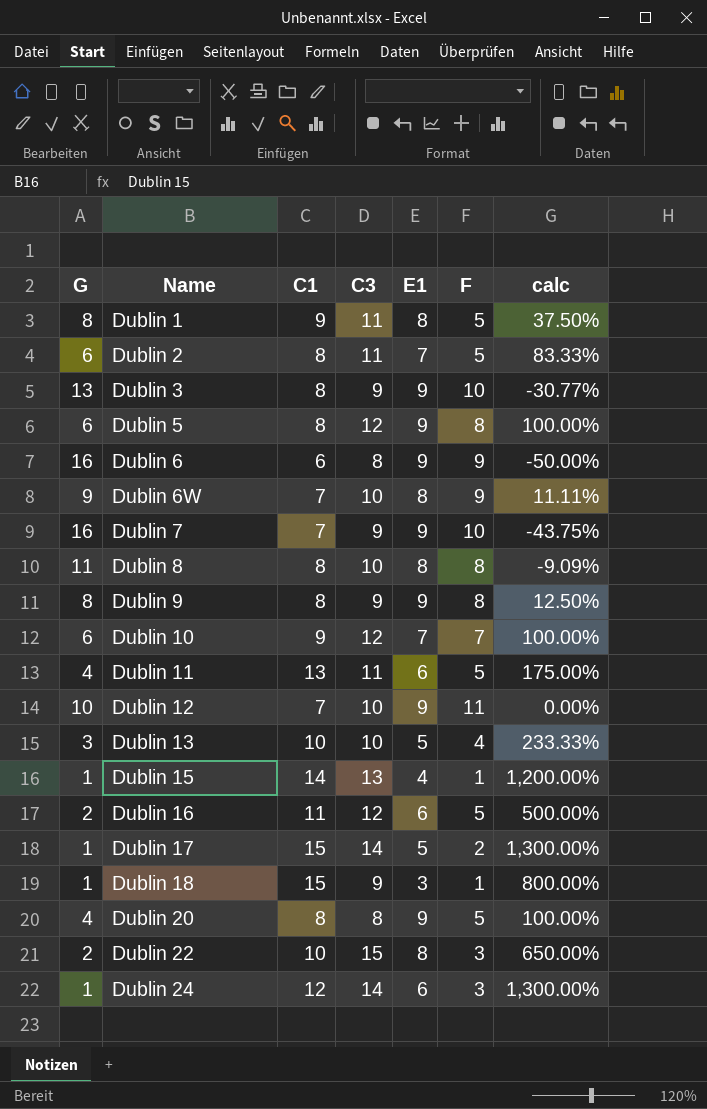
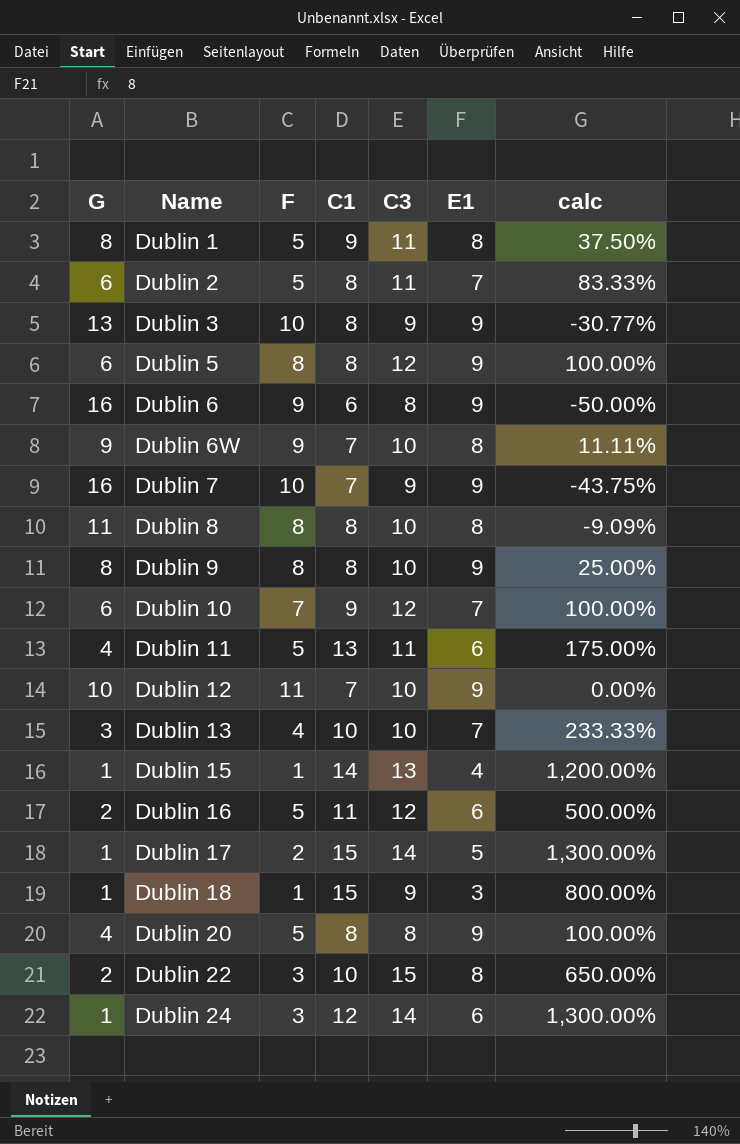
column F | position: 6 -> 3
Dublin 9 | C3: 9 -> 10
Dublin 9 | calc: 12.50% -> 25.00%
Dublin 13 | E1: 5 -> 7

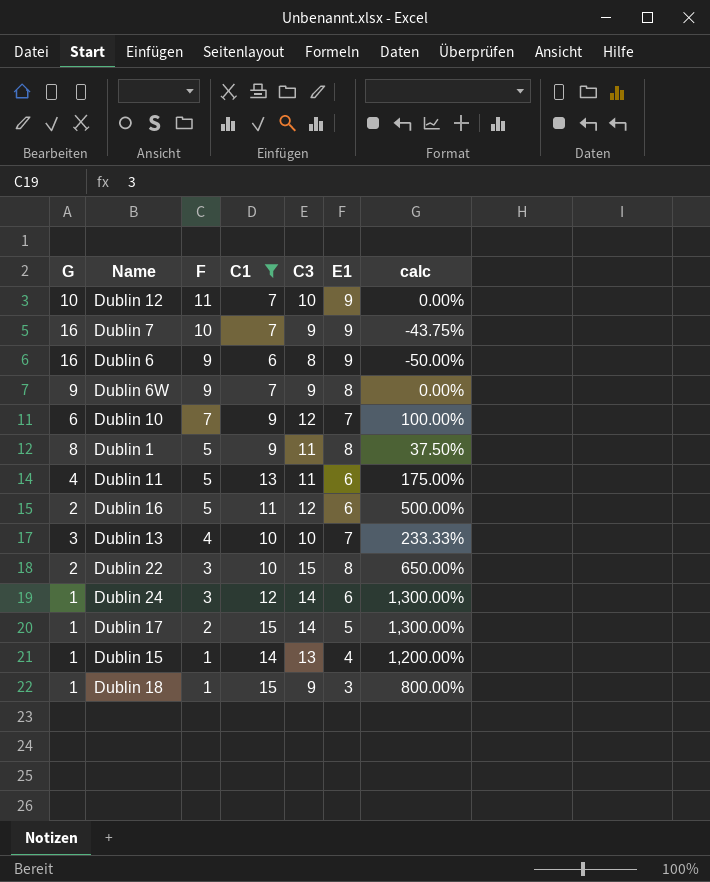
filter: none -> C1 != 8
row order: Name ascending -> F descending
Dublin 6W | C3: 10 -> 9
Dublin 6W | calc: 11.11% -> 0.00%

